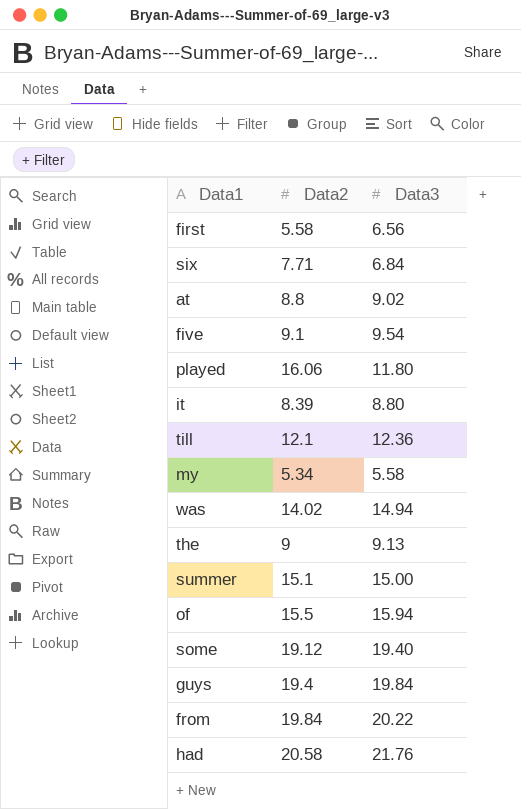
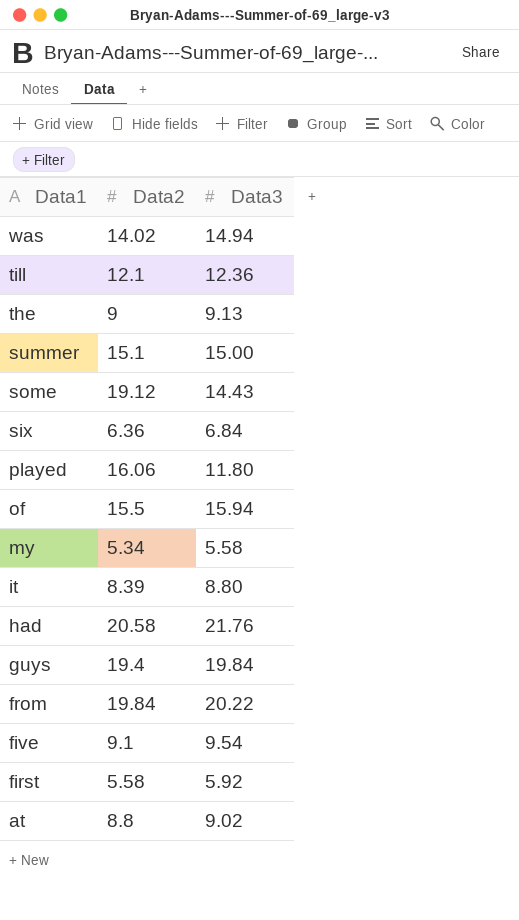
row order: none -> Data1 descending
some | Data3: 19.40 -> 14.43
six | Data2: 7.71 -> 6.36
first | Data3: 6.56 -> 5.92

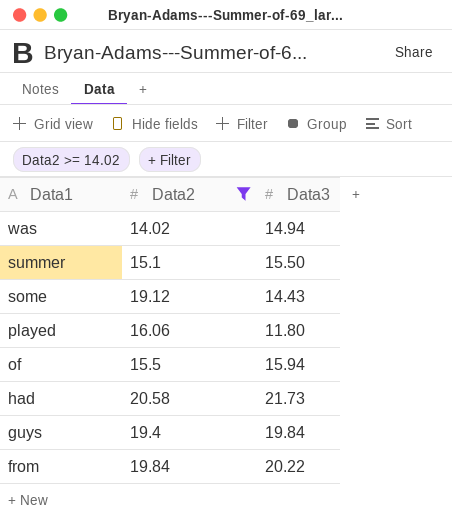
filter: none -> Data2 >= 14.02
summer | Data3: 15.00 -> 15.50
had | Data3: 21.76 -> 21.73

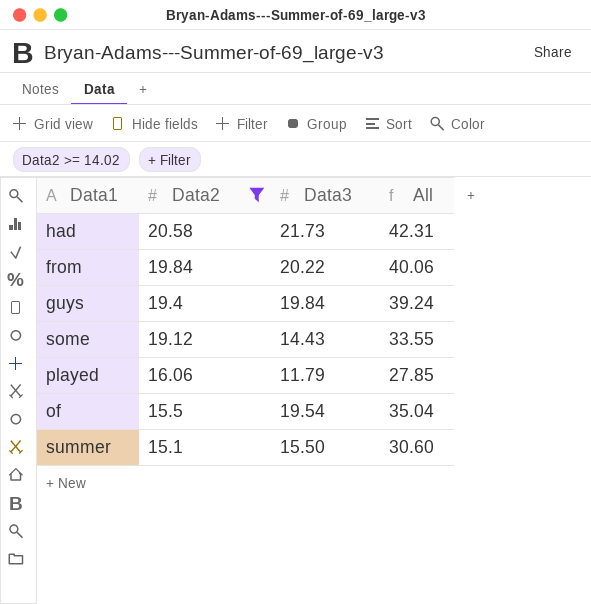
row order: Data1 descending -> Data2 descending
column All | formula: none -> [Data2] + [Data3]
row was: 14.02 | 14.94 -> none
played | Data3: 11.80 -> 11.79
of | Data3: 15.94 -> 19.54

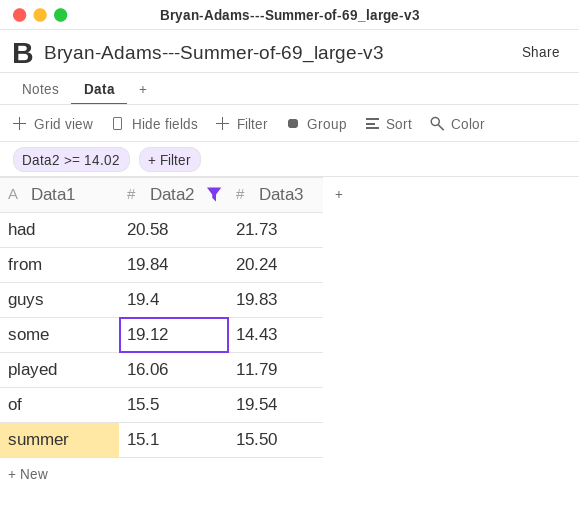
column All | formula: [Data2] + [Data3] -> none
from | Data3: 20.22 -> 20.24
guys | Data3: 19.84 -> 19.83

